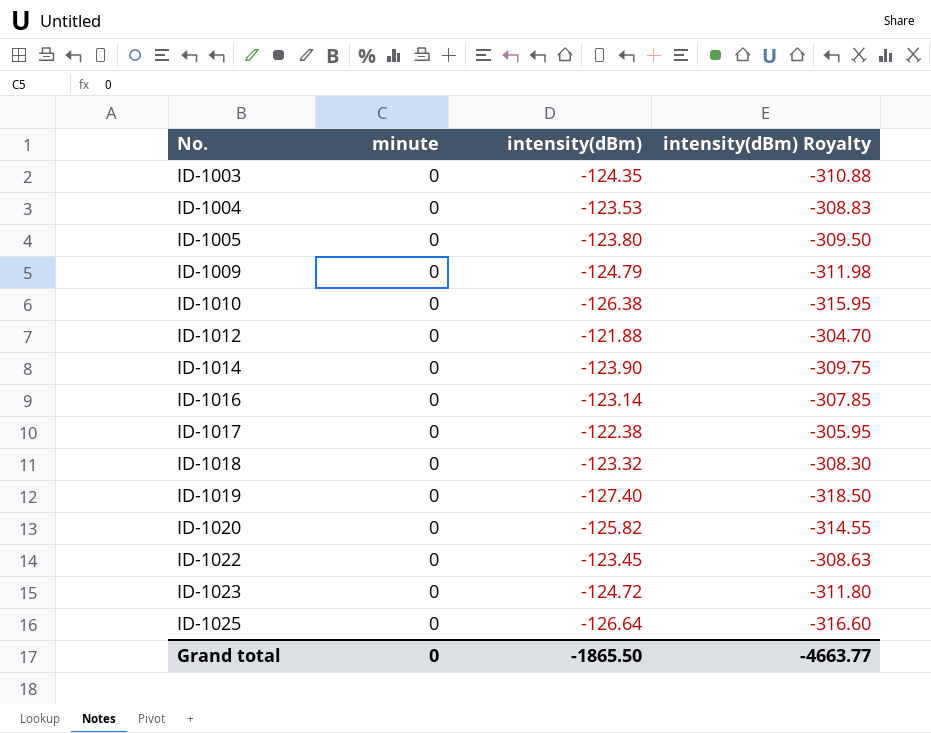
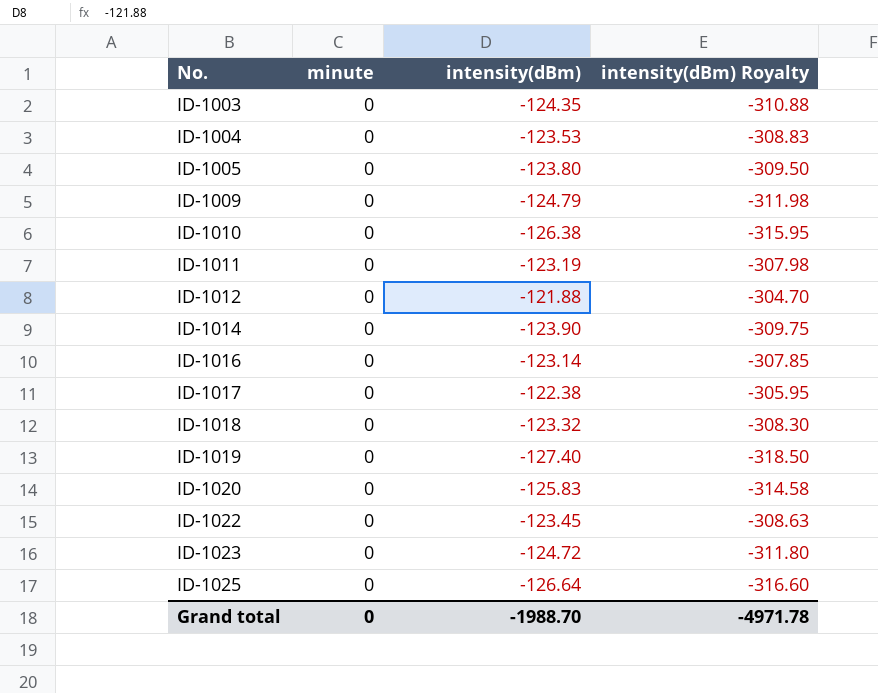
row ID-1011: none -> 0 | -123.19 | -307.98
ID-1020 | intensity(dBm): -125.82 -> -125.83
ID-1020 | intensity(dBm) Royalty: -314.55 -> -314.58
Grand total | intensity(dBm): -1865.50 -> -1988.70
Grand total | intensity(dBm) Royalty: -4663.77 -> -4971.78

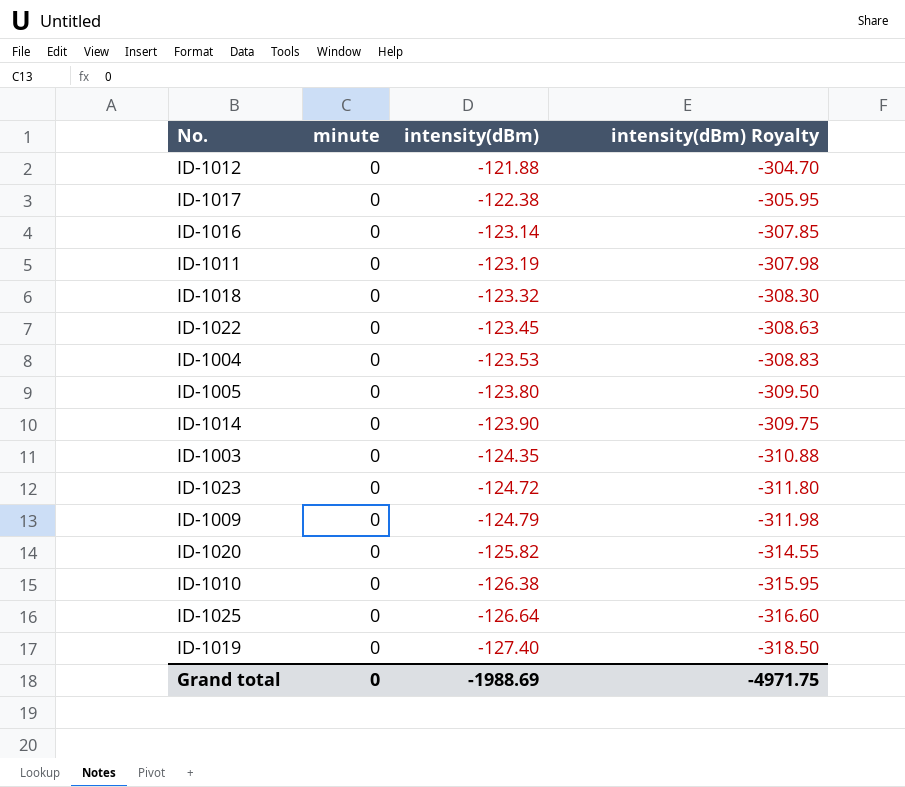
row order: No. ascending -> intensity(dBm) descending
ID-1020 | intensity(dBm): -125.83 -> -125.82
ID-1020 | intensity(dBm) Royalty: -314.58 -> -314.55
Grand total | intensity(dBm): -1988.70 -> -1988.69
Grand total | intensity(dBm) Royalty: -4971.78 -> -4971.75

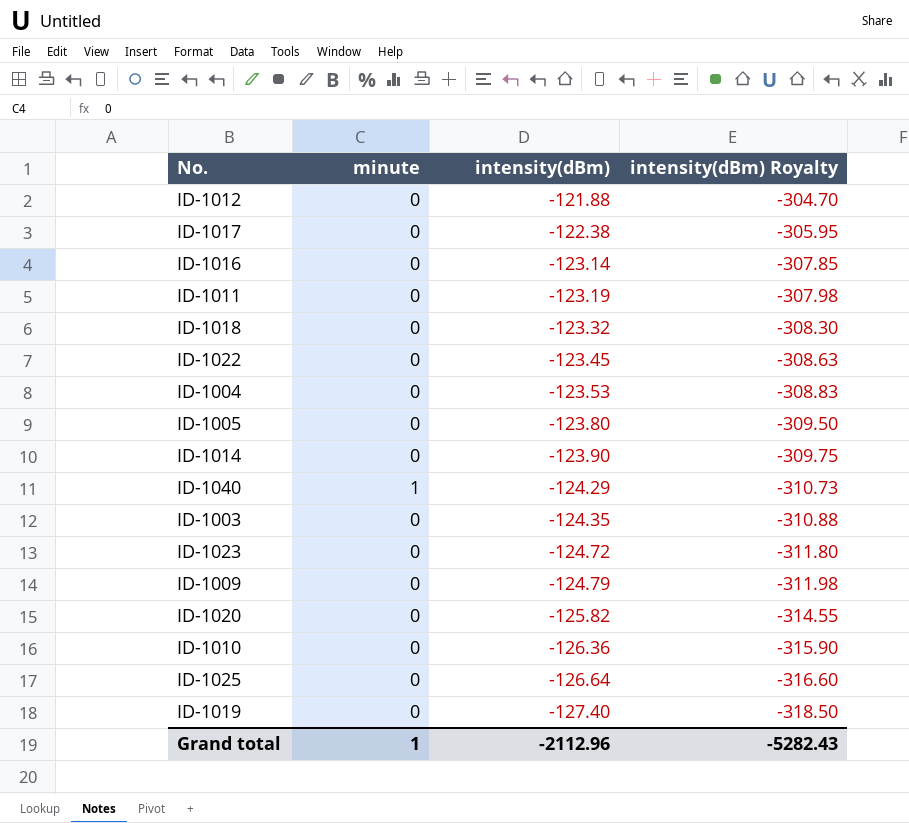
row ID-1040: none -> 1 | -124.29 | -310.73
ID-1010 | intensity(dBm): -126.38 -> -126.36
ID-1010 | intensity(dBm) Royalty: -315.95 -> -315.90
Grand total | minute: 0 -> 1
Grand total | intensity(dBm): -1988.69 -> -2112.96
Grand total | intensity(dBm) Royalty: -4971.75 -> -5282.43

